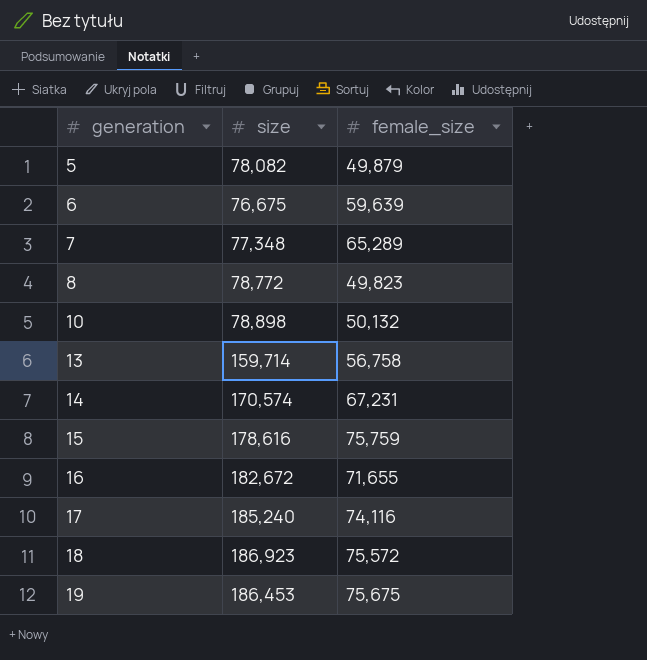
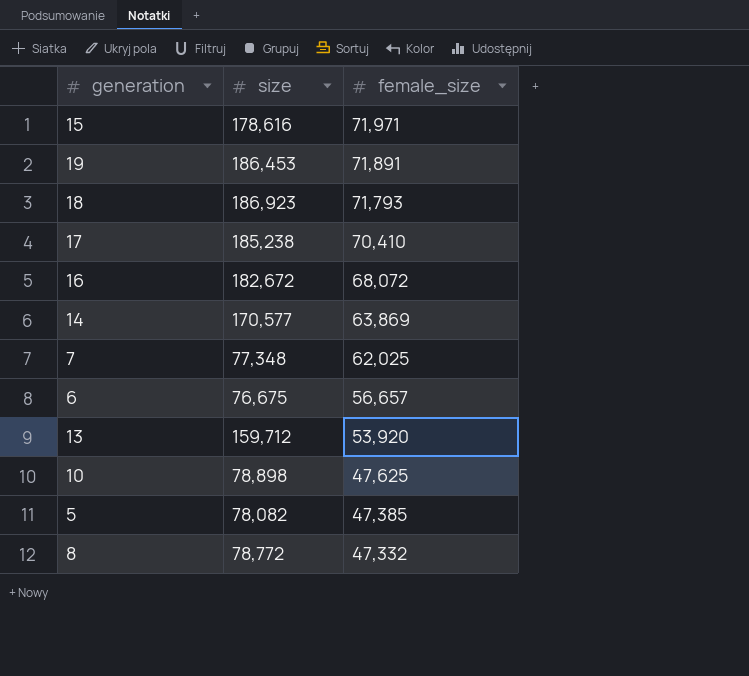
row order: generation ascending -> female_size descending
15 | female_size: 75,759 -> 71,971
19 | female_size: 75,675 -> 71,891
18 | female_size: 75,572 -> 71,793
17 | size: 185,240 -> 185,238
17 | female_size: 74,116 -> 70,410
16 | female_size: 71,655 -> 68,072
14 | size: 170,574 -> 170,577
14 | female_size: 67,231 -> 63,869
7 | female_size: 65,289 -> 62,025
6 | female_size: 59,639 -> 56,657
13 | size: 159,714 -> 159,712
13 | female_size: 56,758 -> 53,920
10 | female_size: 50,132 -> 47,625
5 | female_size: 49,879 -> 47,385
8 | female_size: 49,823 -> 47,332

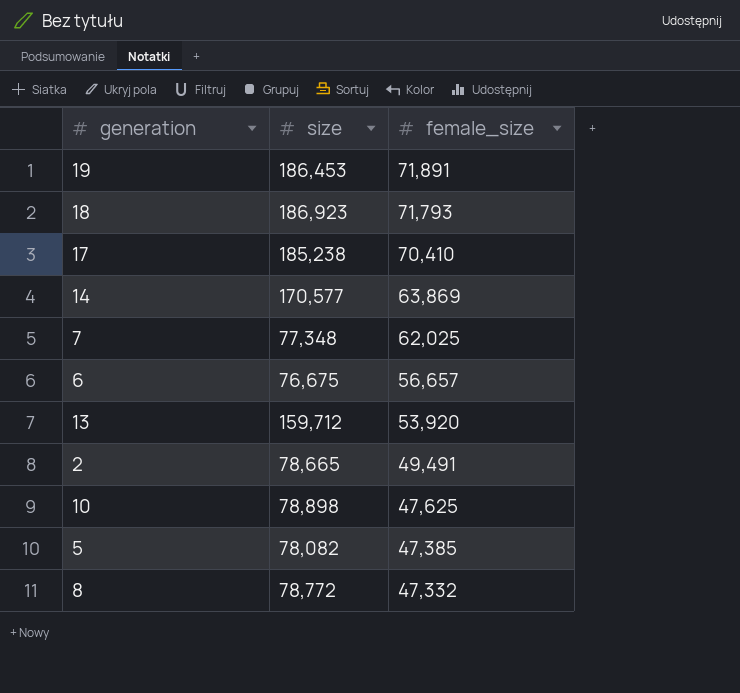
row 15: 178,616 | 71,971 -> none
row 16: 182,672 | 68,072 -> none
row 2: none -> 78,665 | 49,491

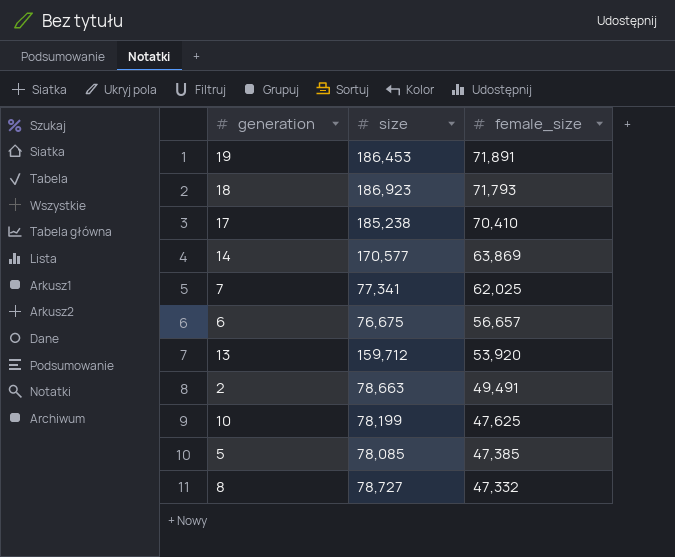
7 | size: 77,348 -> 77,341
2 | size: 78,665 -> 78,663
10 | size: 78,898 -> 78,199
5 | size: 78,082 -> 78,085
8 | size: 78,772 -> 78,727

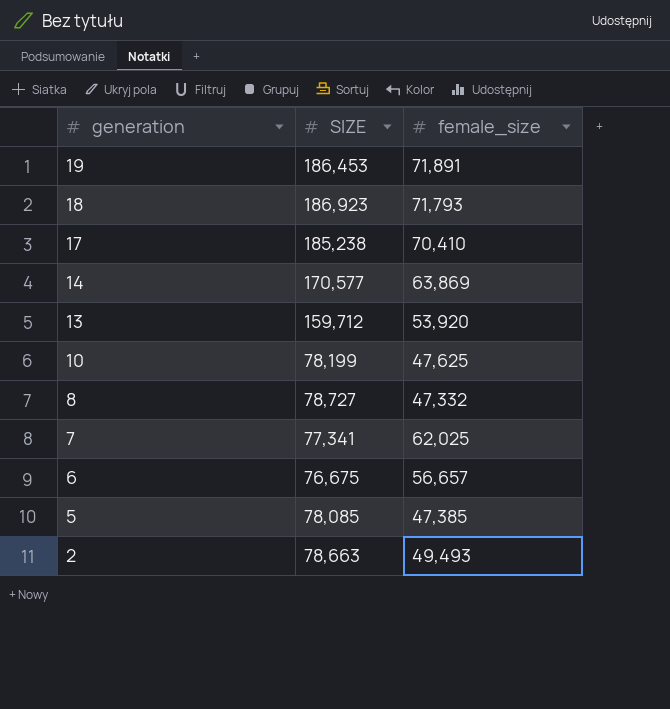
row order: female_size descending -> generation descending
column name: size -> SIZE
2 | female_size: 49,491 -> 49,493

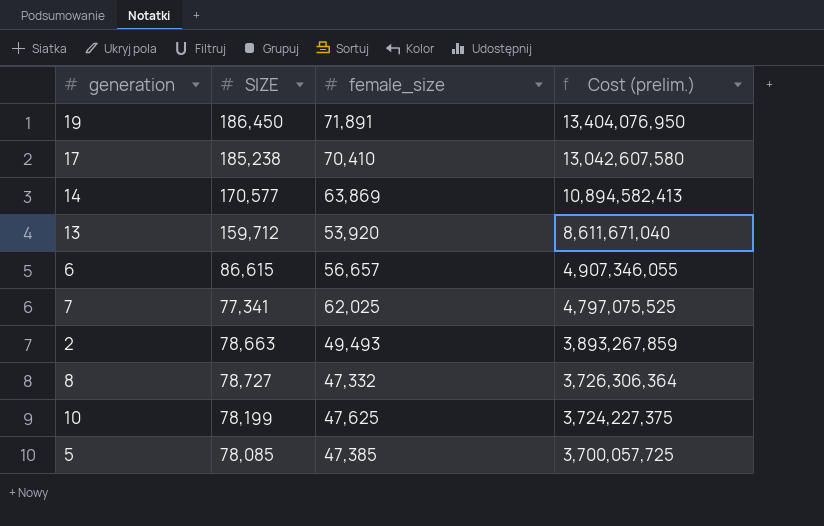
row order: generation descending -> Cost (prelim.) descending
column Cost (prelim.) | formula: none -> [SIZE] * [female_size]
row 18: 186,923 | 71,793 -> none
19 | SIZE: 186,453 -> 186,450
6 | SIZE: 76,675 -> 86,615

